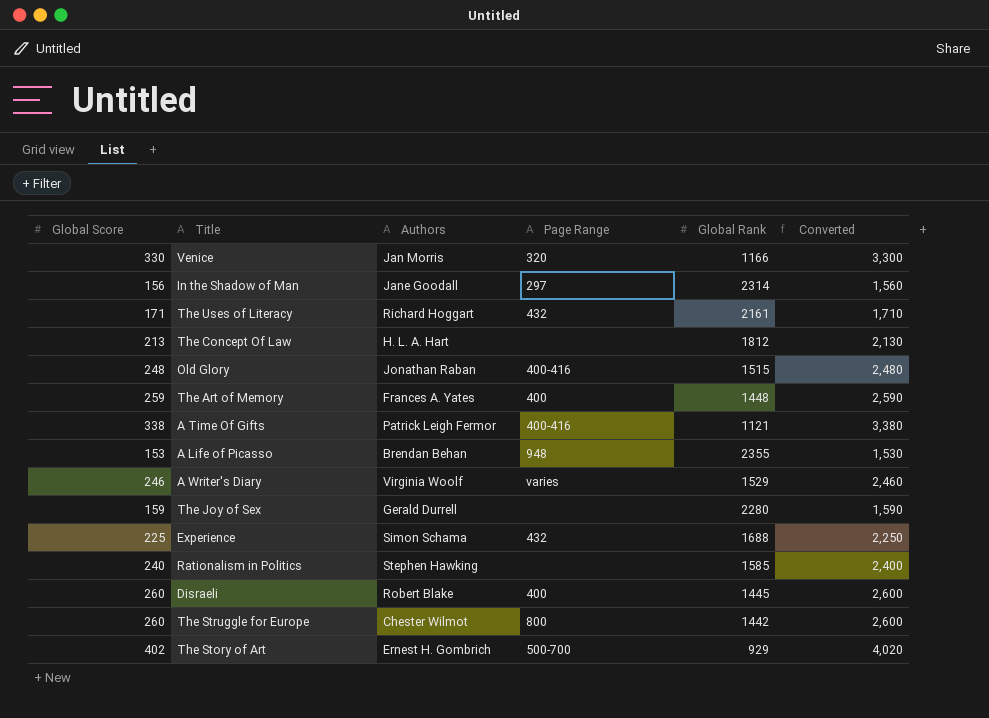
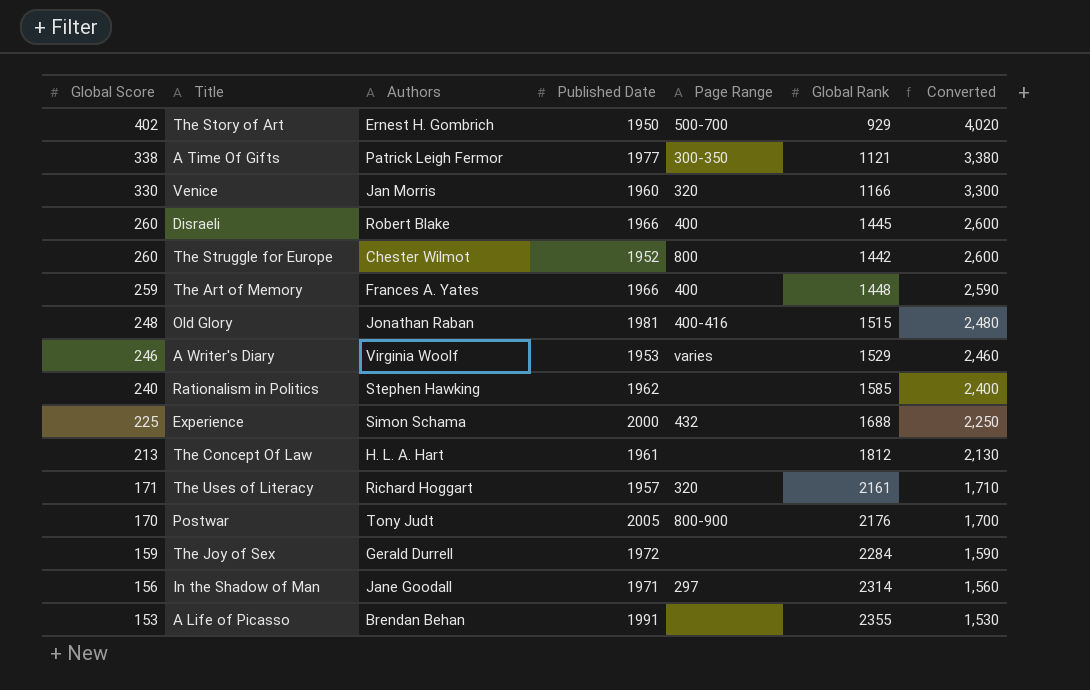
row order: none -> Global Score descending
column Published Date | position: none -> 4
A Time Of Gifts | Page Range: 400-416 -> 300-350
The Uses of Literacy | Page Range: 432 -> 320
row Postwar: none -> 170 | Tony Judt | 2005 | 800-900 | 2176 | 1,700
The Joy of Sex | Global Rank: 2280 -> 2284
A Life of Picasso | Page Range: 948 -> none

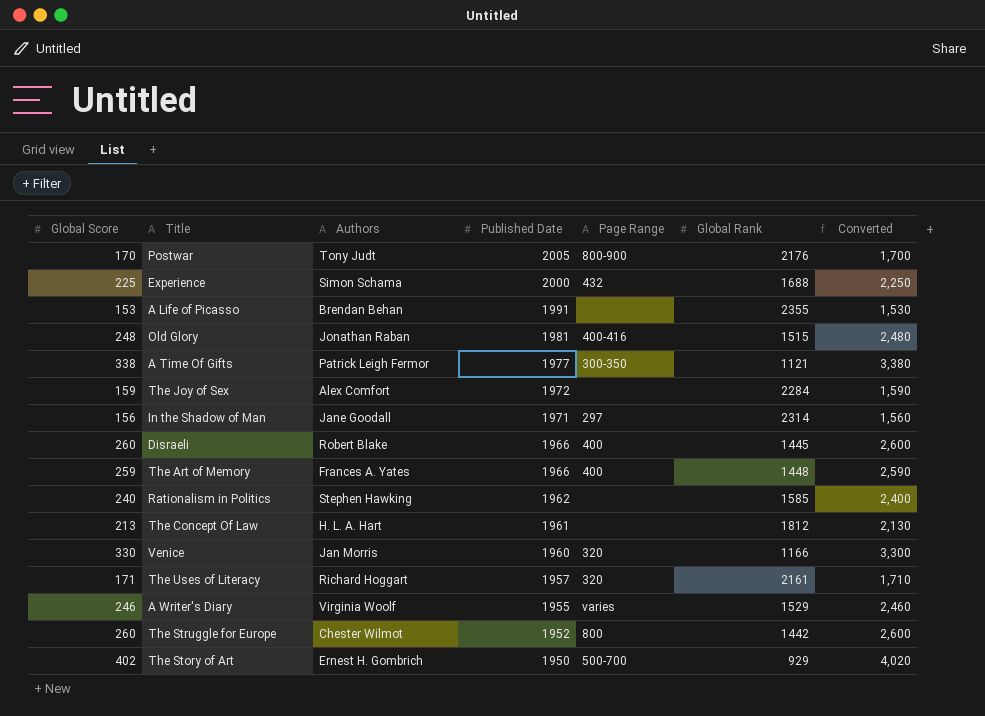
row order: Global Score descending -> Published Date descending
The Joy of Sex | Authors: Gerald Durrell -> Alex Comfort
A Writer's Diary | Published Date: 1953 -> 1955

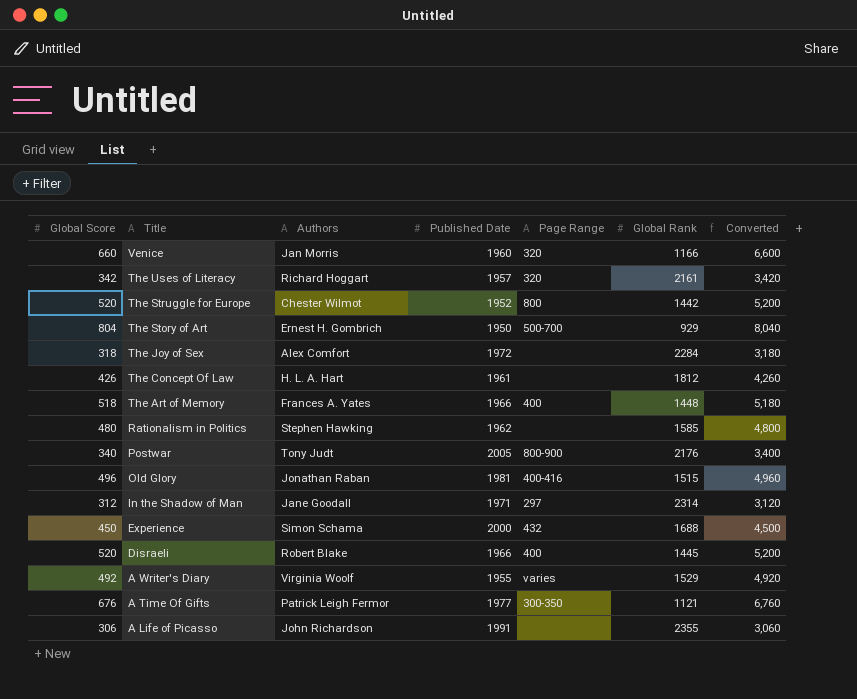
row order: Published Date descending -> Title descending
Venice | Global Score: 330 -> 660
Venice | Converted: 3,300 -> 6,600
The Uses of Literacy | Global Score: 171 -> 342
The Uses of Literacy | Converted: 1,710 -> 3,420
The Struggle for Europe | Global Score: 260 -> 520
The Struggle for Europe | Converted: 2,600 -> 5,200
The Story of Art | Global Score: 402 -> 804
The Story of Art | Converted: 4,020 -> 8,040
The Joy of Sex | Global Score: 159 -> 318
The Joy of Sex | Converted: 1,590 -> 3,180
The Concept Of Law | Global Score: 213 -> 426
The Concept Of Law | Converted: 2,130 -> 4,260
The Art of Memory | Global Score: 259 -> 518
The Art of Memory | Converted: 2,590 -> 5,180
Rationalism in Politics | Global Score: 240 -> 480
Rationalism in Politics | Converted: 2,400 -> 4,800
Postwar | Global Score: 170 -> 340
Postwar | Converted: 1,700 -> 3,400
Old Glory | Global Score: 248 -> 496
Old Glory | Converted: 2,480 -> 4,960
In the Shadow of Man | Global Score: 156 -> 312
In the Shadow of Man | Converted: 1,560 -> 3,120
Experience | Global Score: 225 -> 450
Experience | Converted: 2,250 -> 4,500
Disraeli | Global Score: 260 -> 520
Disraeli | Converted: 2,600 -> 5,200
A Writer's Diary | Global Score: 246 -> 492
A Writer's Diary | Converted: 2,460 -> 4,920
A Time Of Gifts | Global Score: 338 -> 676
A Time Of Gifts | Converted: 3,380 -> 6,760
A Life of Picasso | Global Score: 153 -> 306
A Life of Picasso | Authors: Brendan Behan -> John Richardson
A Life of Picasso | Converted: 1,530 -> 3,060

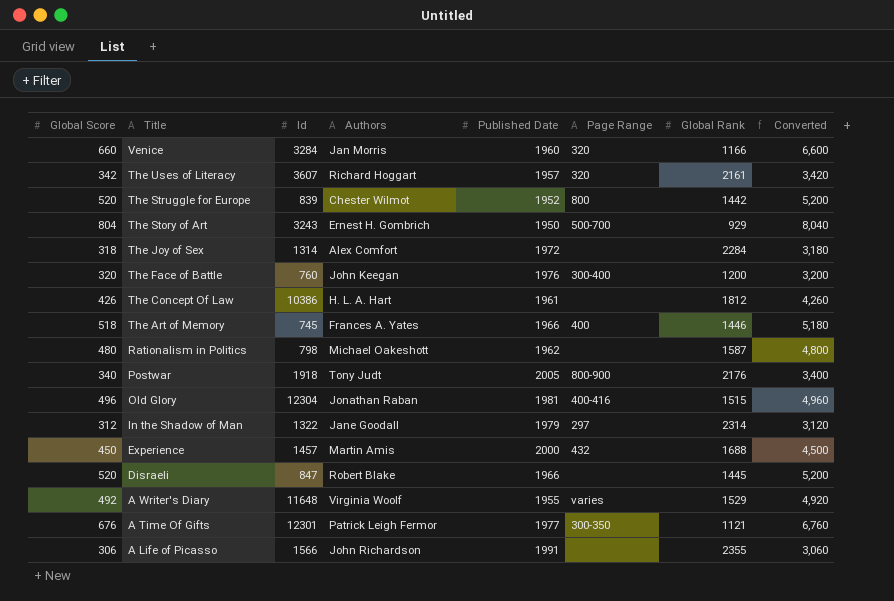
column Id | position: none -> 3
row The Face of Battle: none -> 320 | 760 | John Keegan | 1976 | 300-400 | 1200 | 3,200
The Art of Memory | Global Rank: 1448 -> 1446
Rationalism in Politics | Authors: Stephen Hawking -> Michael Oakeshott
Rationalism in Politics | Global Rank: 1585 -> 1587
In the Shadow of Man | Published Date: 1971 -> 1979
Experience | Authors: Simon Schama -> Martin Amis
Disraeli | Page Range: 400 -> none

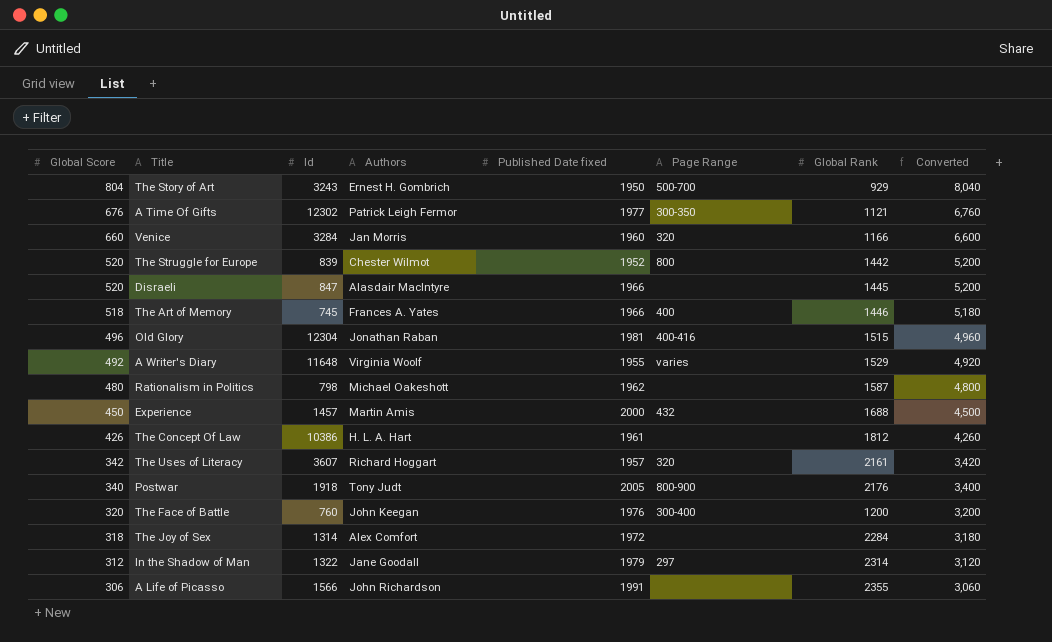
row order: Title descending -> Global Score descending
column name: Published Date -> Published Date fixed
A Time Of Gifts | Id: 12301 -> 12302
Disraeli | Authors: Robert Blake -> Alasdair MacIntyre

